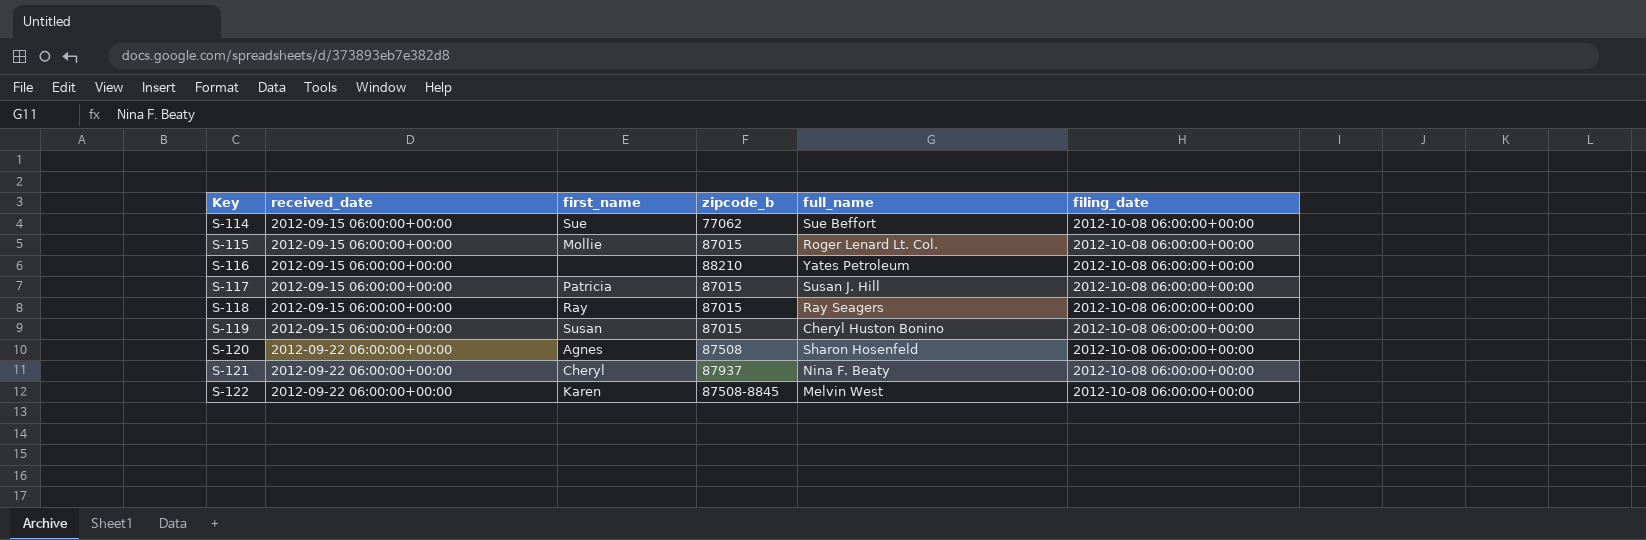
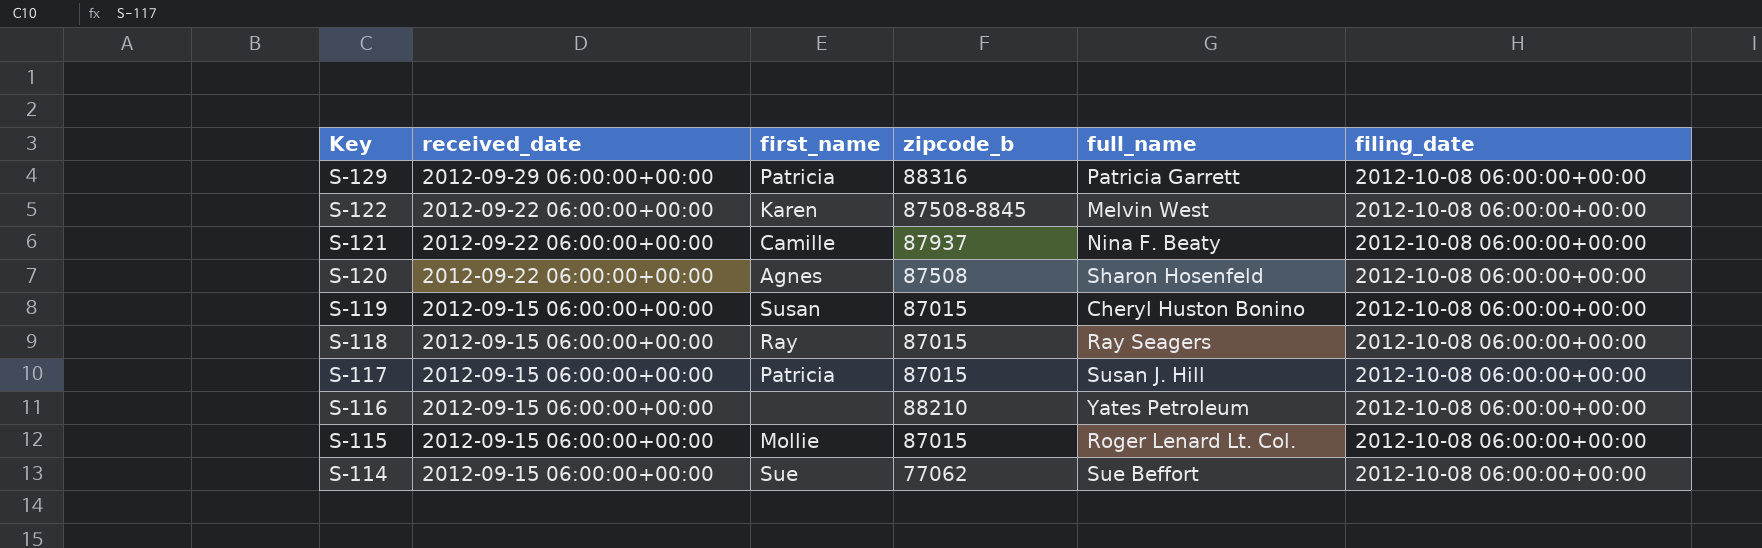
row order: Key ascending -> Key descending
row S-129: none -> 2012-09-29 06:00:00+00:00 | Patricia | 88316 | Patricia Garrett | 2012-10-08 06:00:00+00:00
S-121 | first_name: Cheryl -> Camille

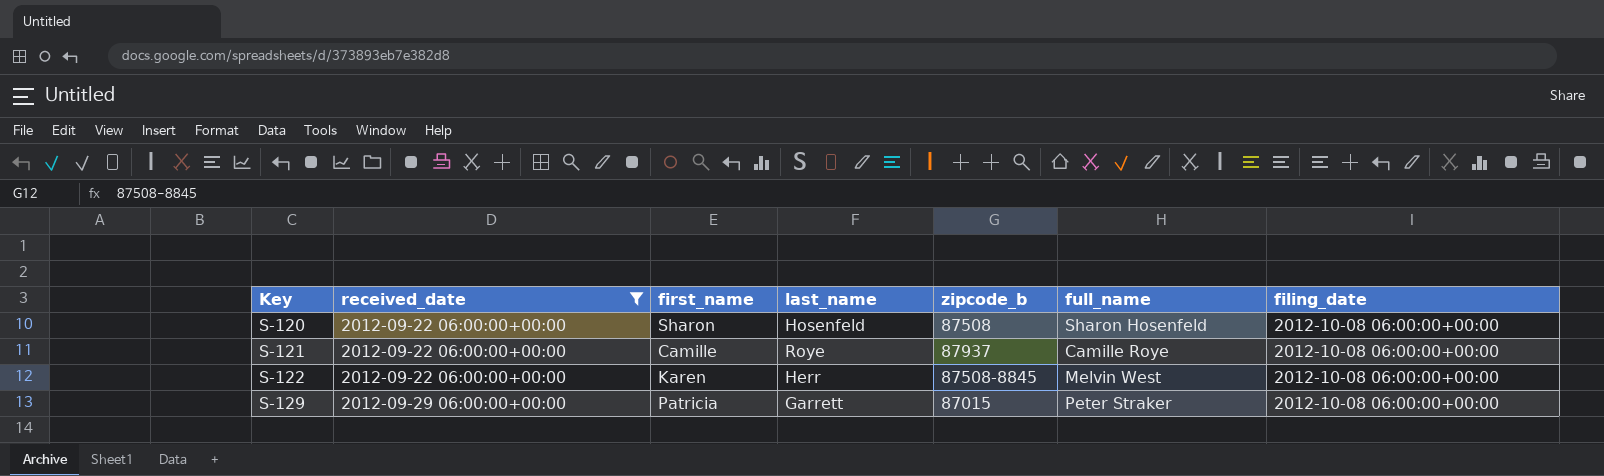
filter: none -> received_date != 2012-09-15 06:00:00+00:00
row order: Key descending -> Key ascending
column last_name | position: none -> 4
S-120 | first_name: Agnes -> Sharon
S-121 | full_name: Nina F. Beaty -> Camille Roye
S-129 | zipcode_b: 88316 -> 87015
S-129 | full_name: Patricia Garrett -> Peter Straker

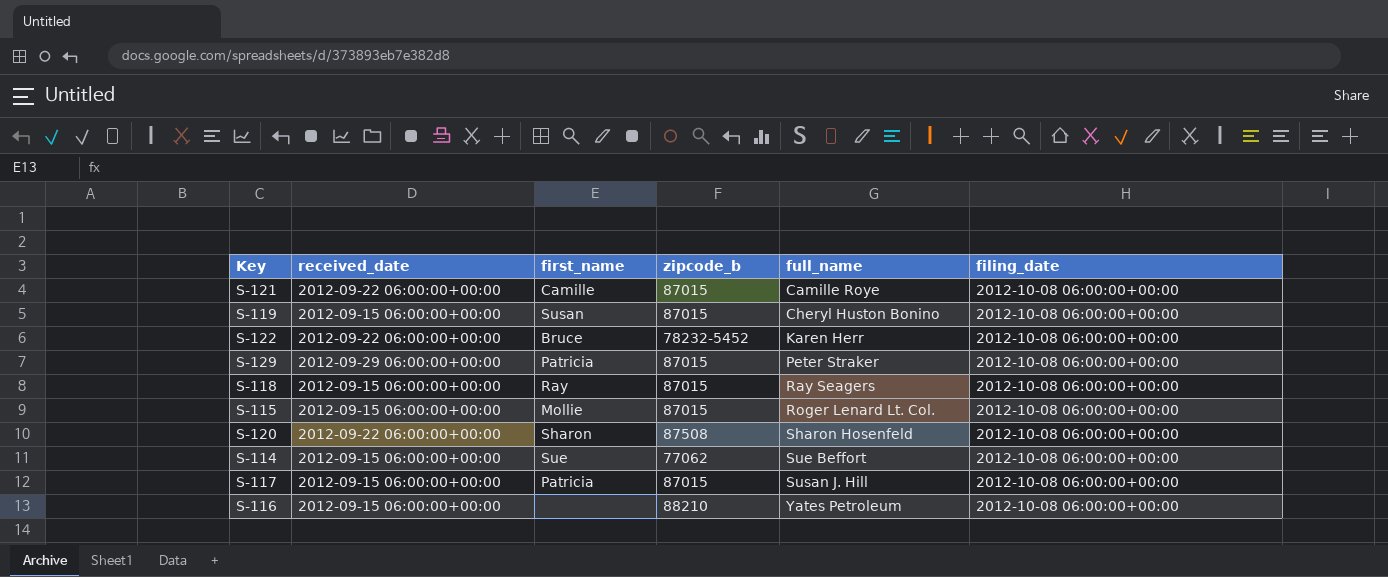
filter: received_date != 2012-09-15 06:00:00+00:00 -> none
row order: Key ascending -> full_name ascending
column last_name | position: 4 -> none
S-121 | zipcode_b: 87937 -> 87015
S-122 | first_name: Karen -> Bruce
S-122 | zipcode_b: 87508-8845 -> 78232-5452
S-122 | full_name: Melvin West -> Karen Herr

